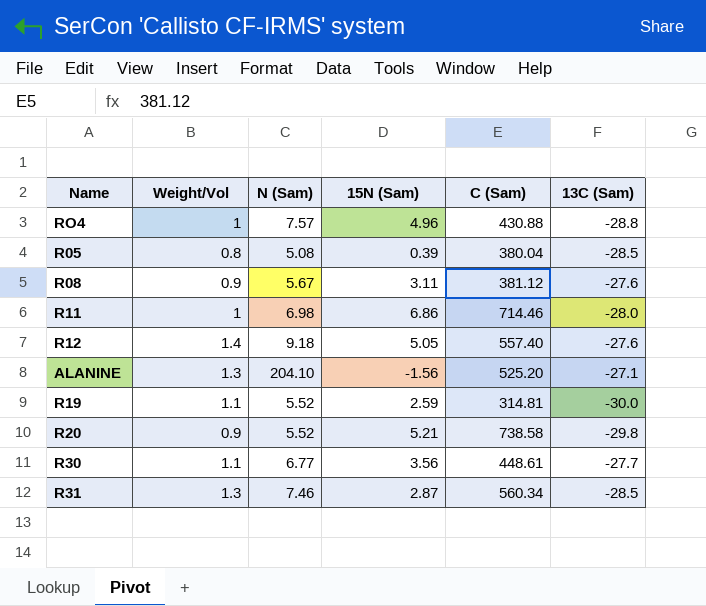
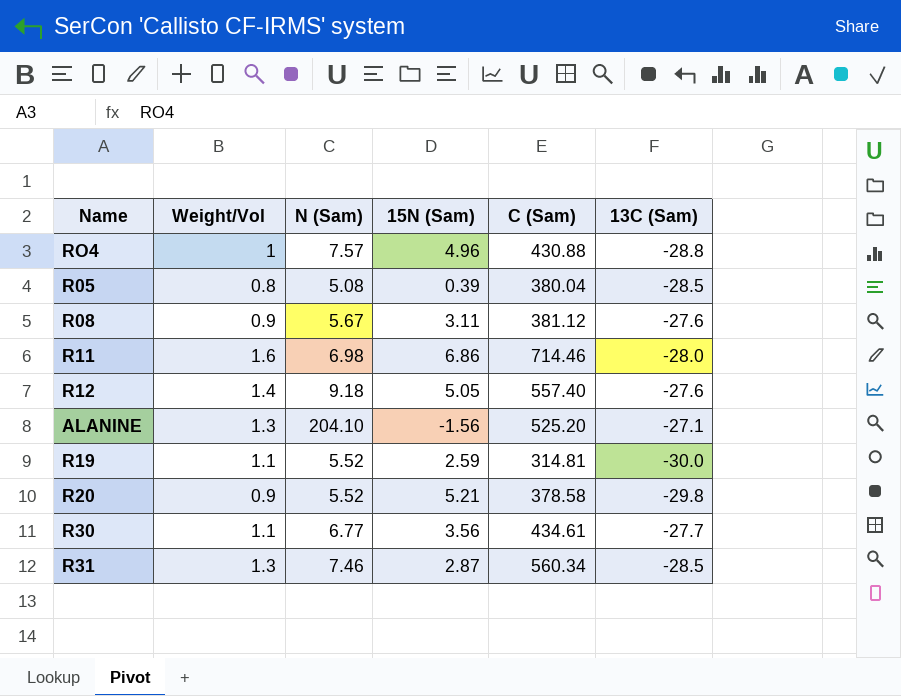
R11 | Weight/Vol: 1 -> 1.6
R20 | C (Sam): 738.58 -> 378.58
R30 | C (Sam): 448.61 -> 434.61

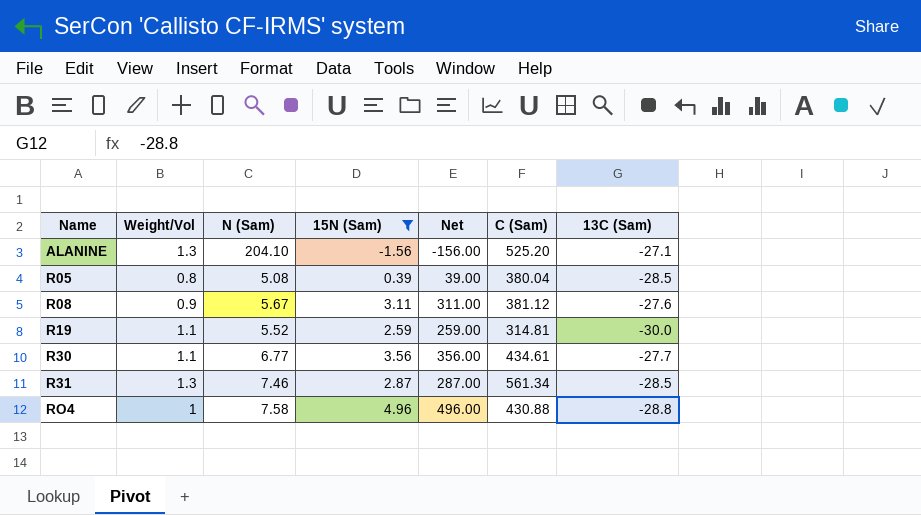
filter: none -> 15N (Sam) <= 4.96
row order: none -> Name ascending
column Net | formula: none -> [15N (Sam)] * 100
R31 | C (Sam): 560.34 -> 561.34
RO4 | N (Sam): 7.57 -> 7.58

